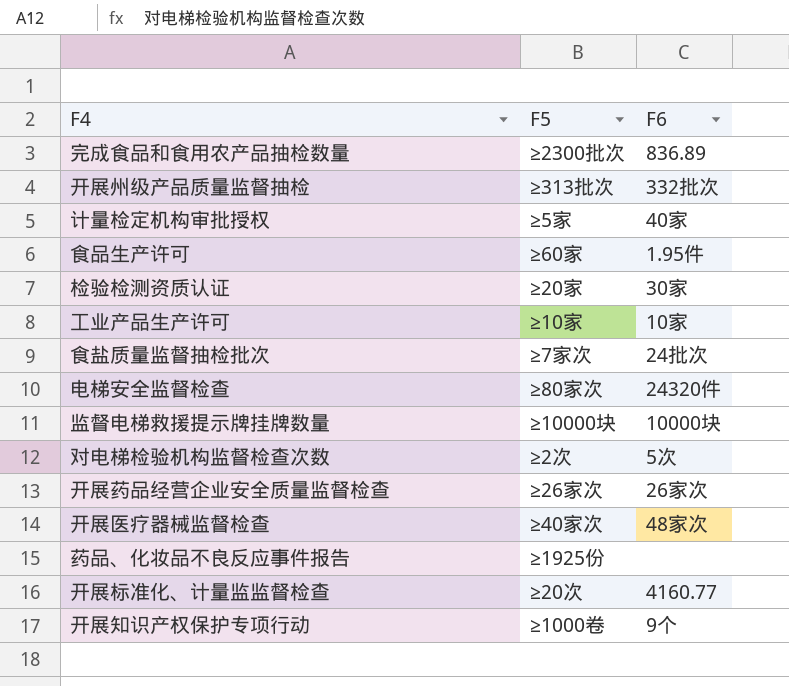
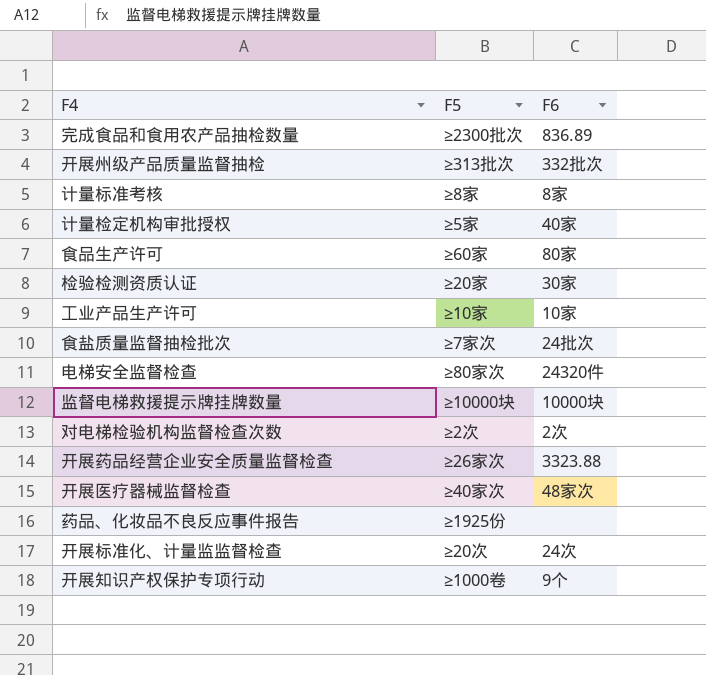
row 计量标准考核: none -> ≥8家 | 8家
食品生产许可 | F6: 1.95件 -> 80家
对电梯检验机构监督检查次数 | F6: 5次 -> 2次
开展药品经营企业安全质量监督检查 | F6: 26家次 -> 3323.88
开展标准化、计量监监督检查 | F6: 4160.77 -> 24次

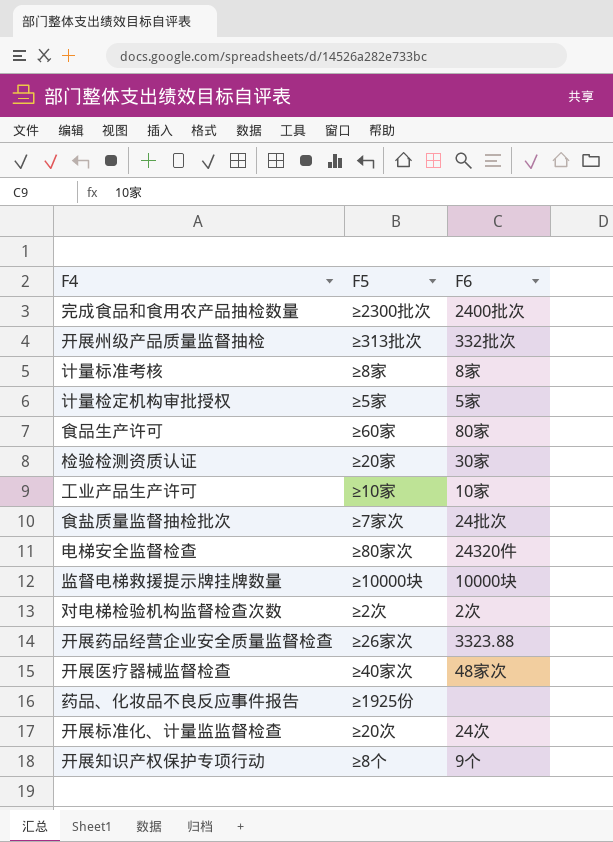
完成食品和食用农产品抽检数量 | F6: 836.89 -> 2400批次
计量检定机构审批授权 | F6: 40家 -> 5家
开展知识产权保护专项行动 | F5: ≥1000卷 -> ≥8个

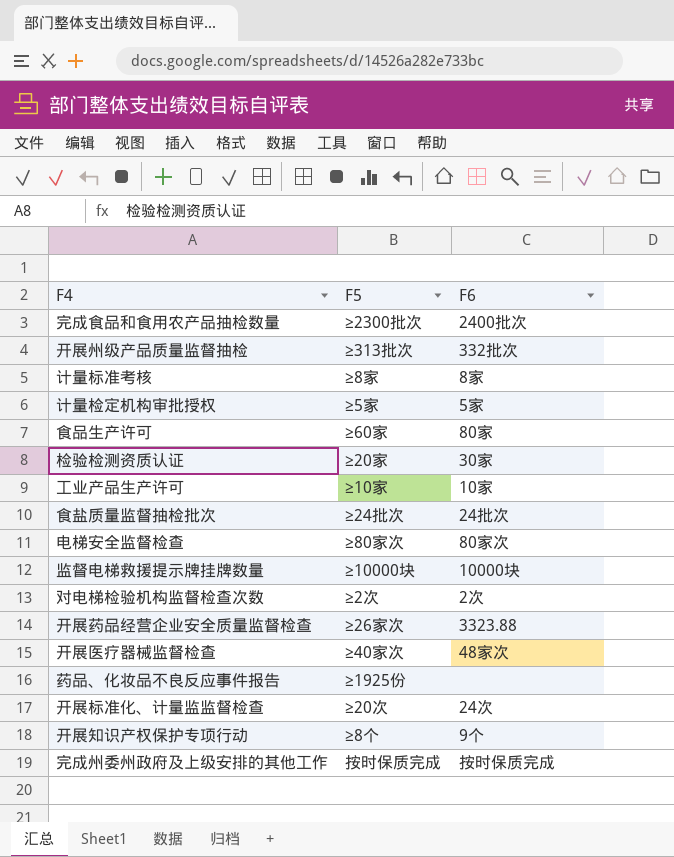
食盐质量监督抽检批次 | F5: ≥7家次 -> ≥24批次
电梯安全监督检查 | F6: 24320件 -> 80家次
row 完成州委州政府及上级安排的其他工作: none -> 按时保质完成 | 按时保质完成

